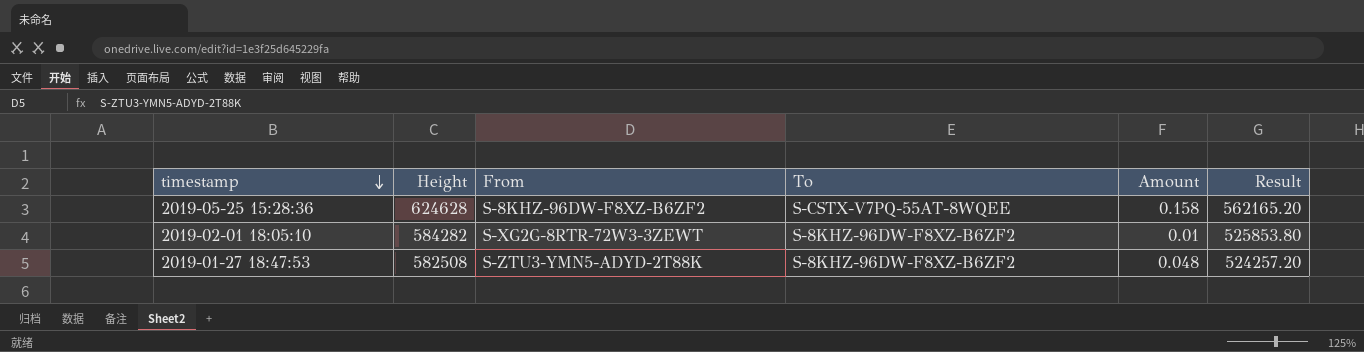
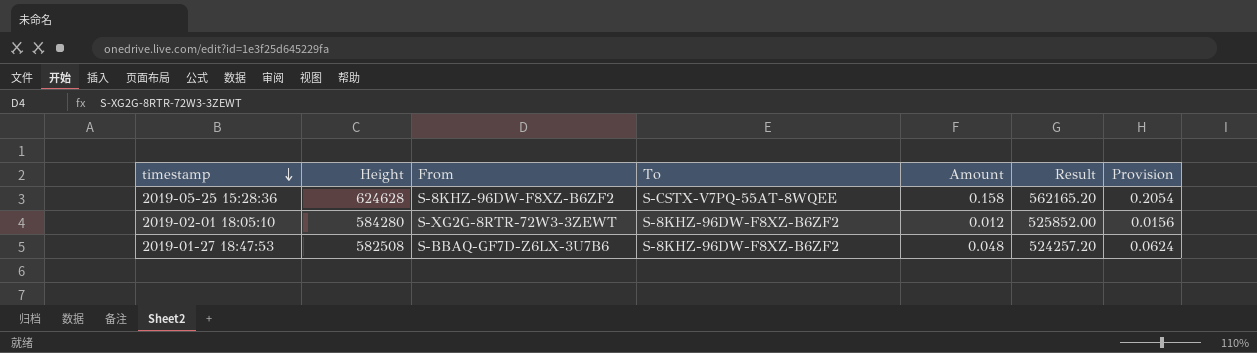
column Provision | formula: none -> [Amount] * 1.3
2019-02-01 18:05:10 | Height: 584282 -> 584280
2019-02-01 18:05:10 | Amount: 0.01 -> 0.012
2019-02-01 18:05:10 | Result: 525853.80 -> 525852.00
2019-01-27 18:47:53 | From: S-ZTU3-YMN5-ADYD-2T88K -> S-BBAQ-GF7D-Z6LX-3U7B6

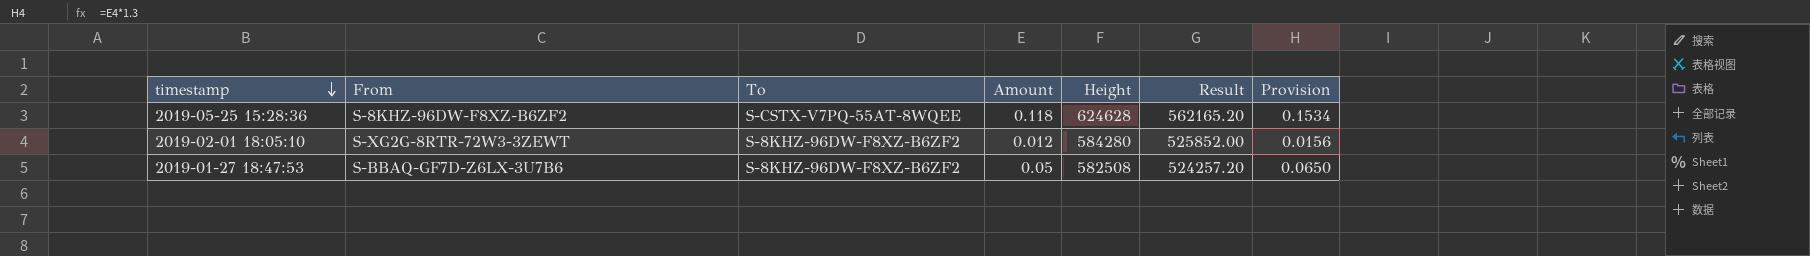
column Height | position: 2 -> 5
2019-05-25 15:28:36 | Amount: 0.158 -> 0.118
2019-05-25 15:28:36 | Provision: 0.2054 -> 0.1534
2019-01-27 18:47:53 | Amount: 0.048 -> 0.05
2019-01-27 18:47:53 | Provision: 0.0624 -> 0.0650

